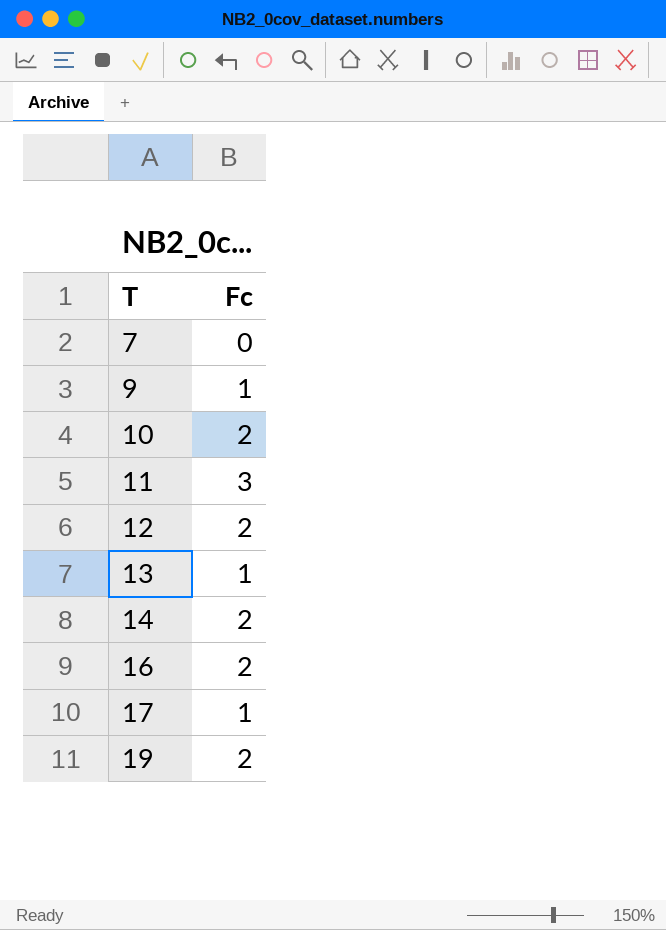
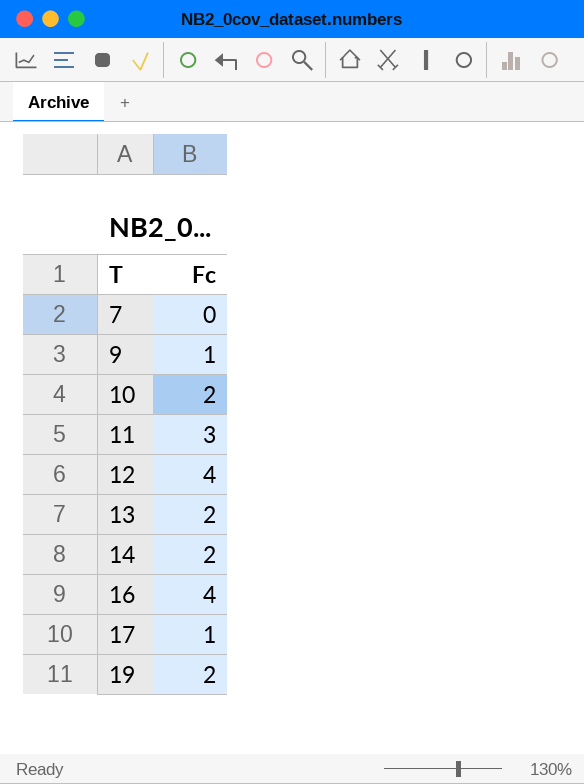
12 | Fc: 2 -> 4
13 | Fc: 1 -> 2
16 | Fc: 2 -> 4

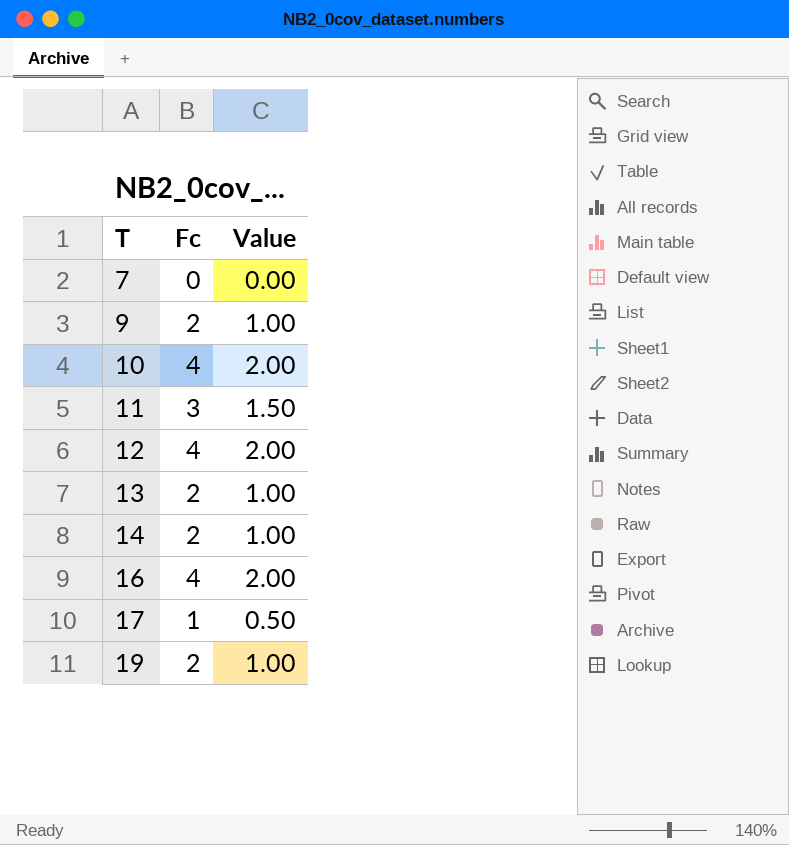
column Value | formula: none -> [Fc] * 0.5
9 | Fc: 1 -> 2
10 | Fc: 2 -> 4

